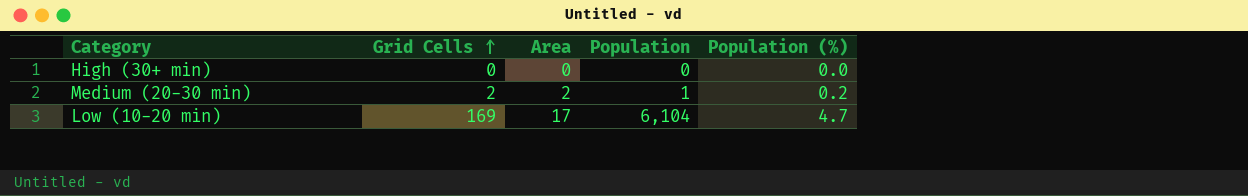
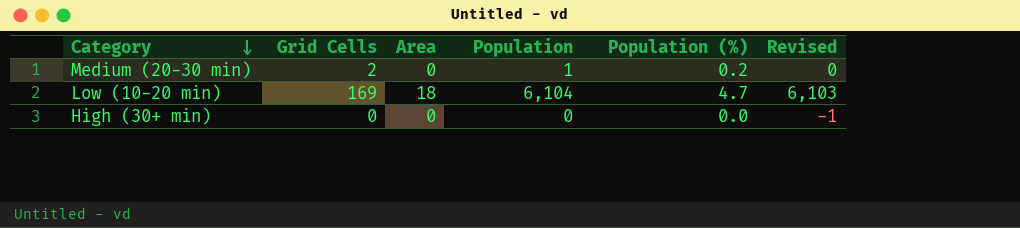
row order: Grid Cells ascending -> Category descending
column Revised | formula: none -> [Population] - 1
Medium (20-30 min) | Area: 2 -> 0
Low (10-20 min) | Area: 17 -> 18

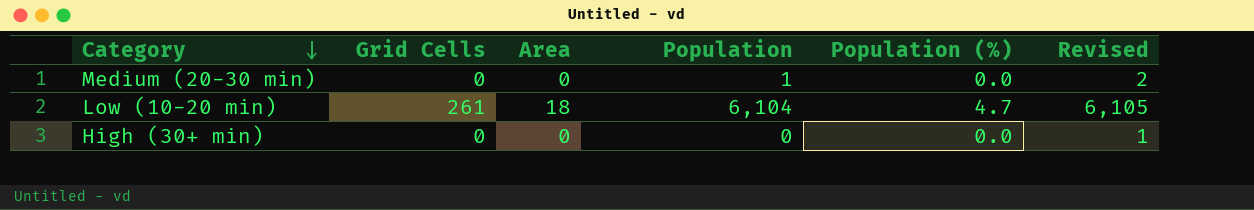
column Revised | formula: [Population] - 1 -> [Population] + 1
Medium (20-30 min) | Grid Cells: 2 -> 0
Medium (20-30 min) | Population (%): 0.2 -> 0.0
Low (10-20 min) | Grid Cells: 169 -> 261

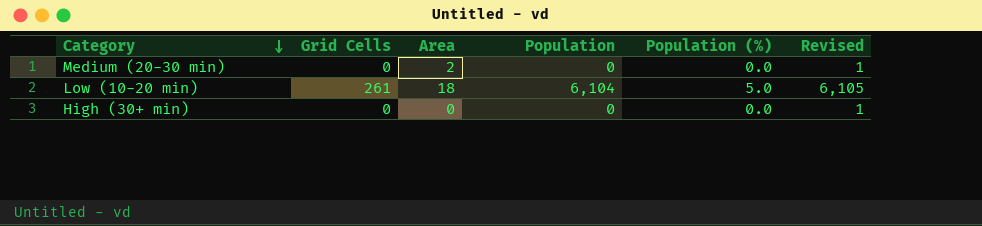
Medium (20-30 min) | Area: 0 -> 2
Medium (20-30 min) | Population: 1 -> 0
Medium (20-30 min) | Revised: 2 -> 1
Low (10-20 min) | Population (%): 4.7 -> 5.0

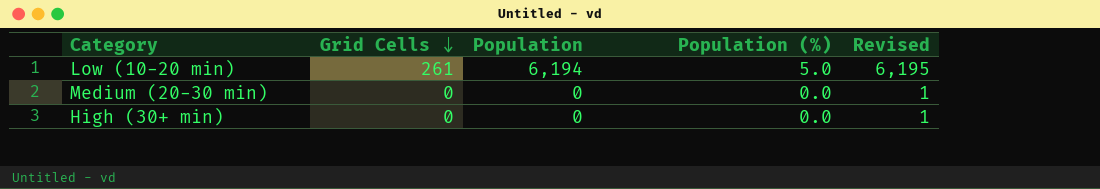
row order: Category descending -> Grid Cells descending
column Area | position: 3 -> none
Low (10-20 min) | Population: 6,104 -> 6,194
Low (10-20 min) | Revised: 6,105 -> 6,195

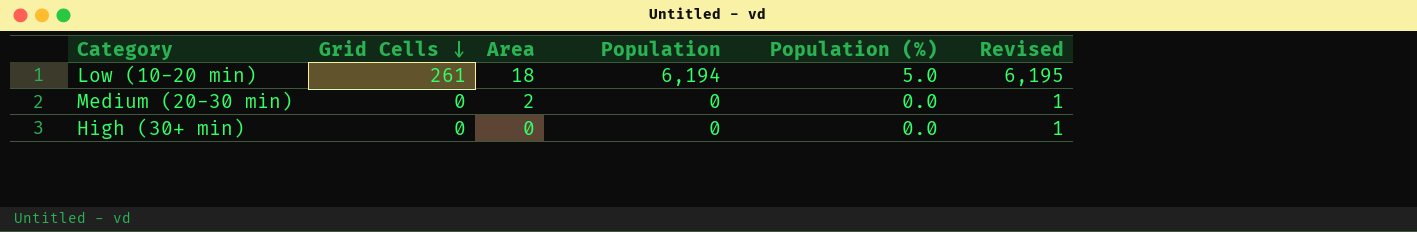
column Area | position: none -> 3

